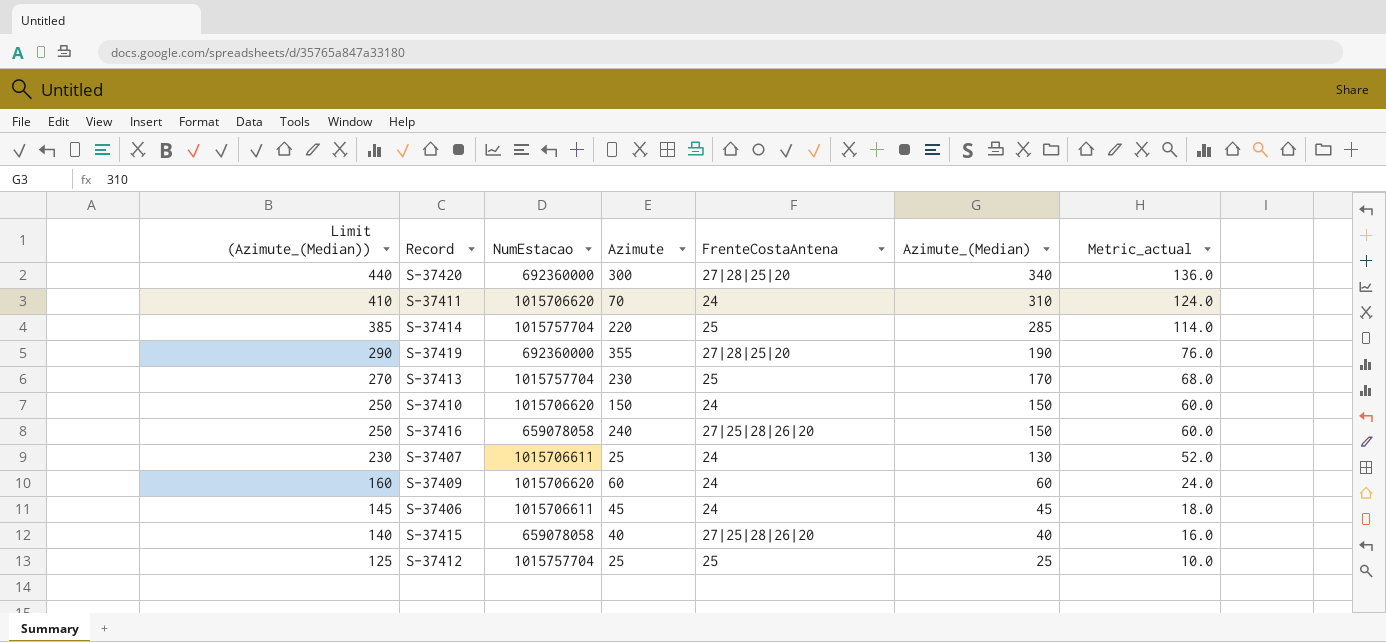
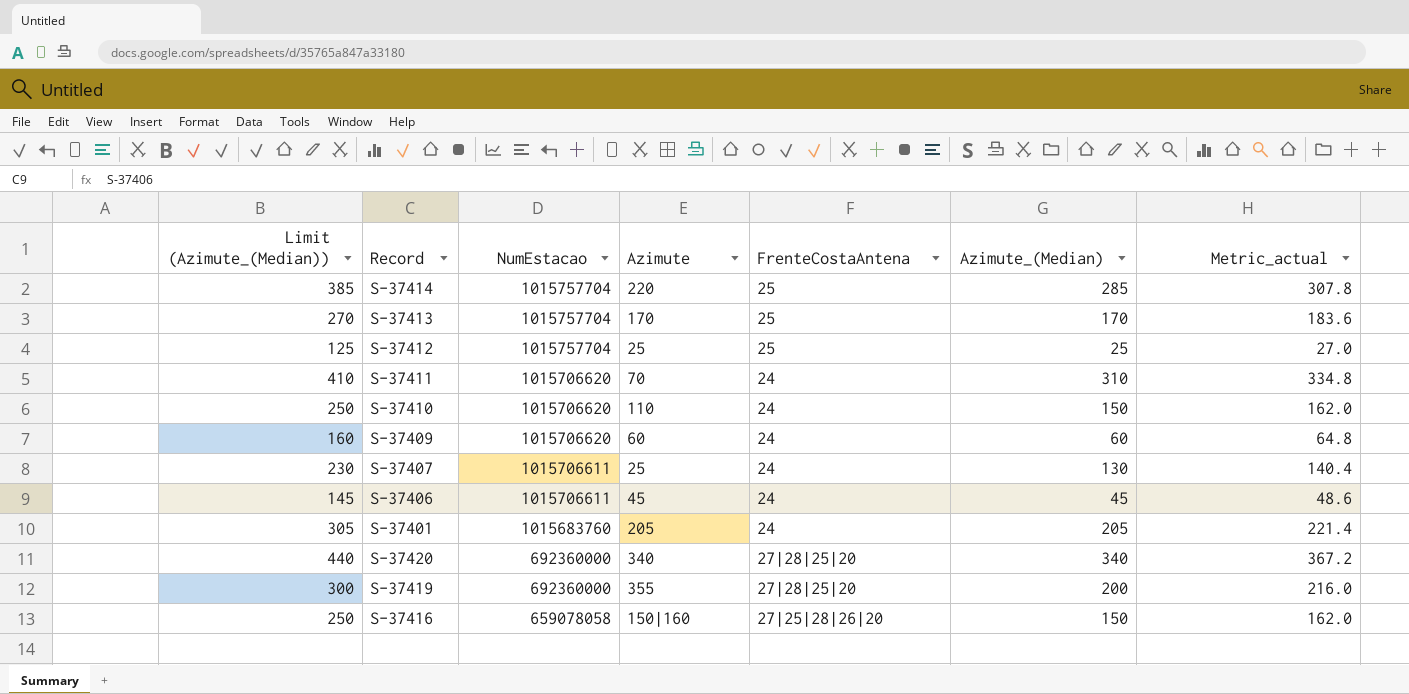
row order: Limit (Azimute_(Median)) descending -> NumEstacao descending
column Metric_actual | formula: [Azimute_(Median)] * 0.4 -> [Azimute_(Median)] * 1.08
row S-37415: 140 | 659078058 | 40 | 27|25|28|26|20 | 40 | 16.0 -> none
S-37413 | Azimute: 230 -> 170
S-37410 | Azimute: 150 -> 110
row S-37401: none -> 305 | 1015683760 | 205 | 24 | 205 | 221.4
S-37420 | Azimute: 300 -> 340
S-37419 | Limit (Azimute_(Median)): 290 -> 300
S-37419 | Azimute_(Median): 190 -> 200
S-37416 | Azimute: 240 -> 150|160

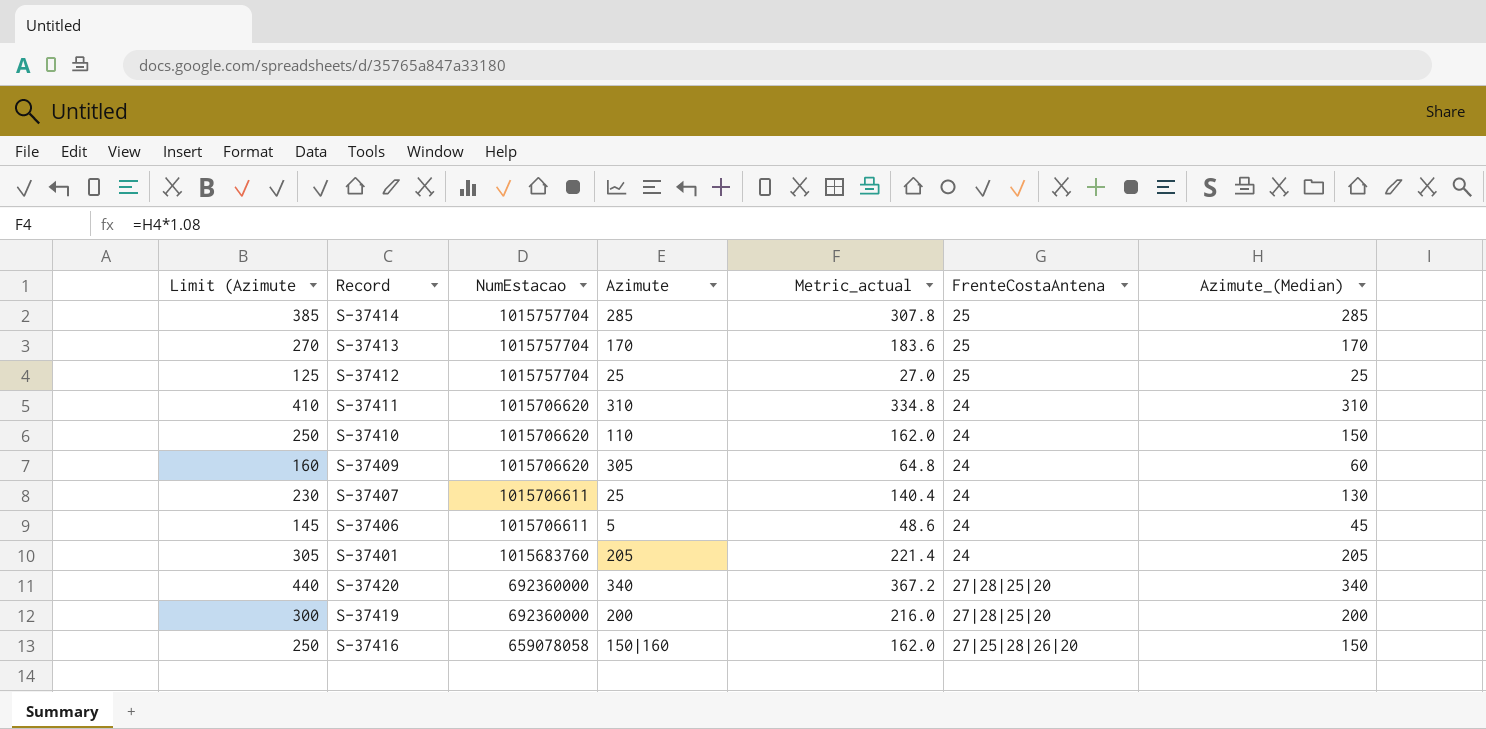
column name: Limit (Azimute_(Median)) -> Limit (Azimute
column Metric_actual | position: 7 -> 5
S-37414 | Azimute: 220 -> 285
S-37411 | Azimute: 70 -> 310
S-37409 | Azimute: 60 -> 305
S-37406 | Azimute: 45 -> 5
S-37419 | Azimute: 355 -> 200

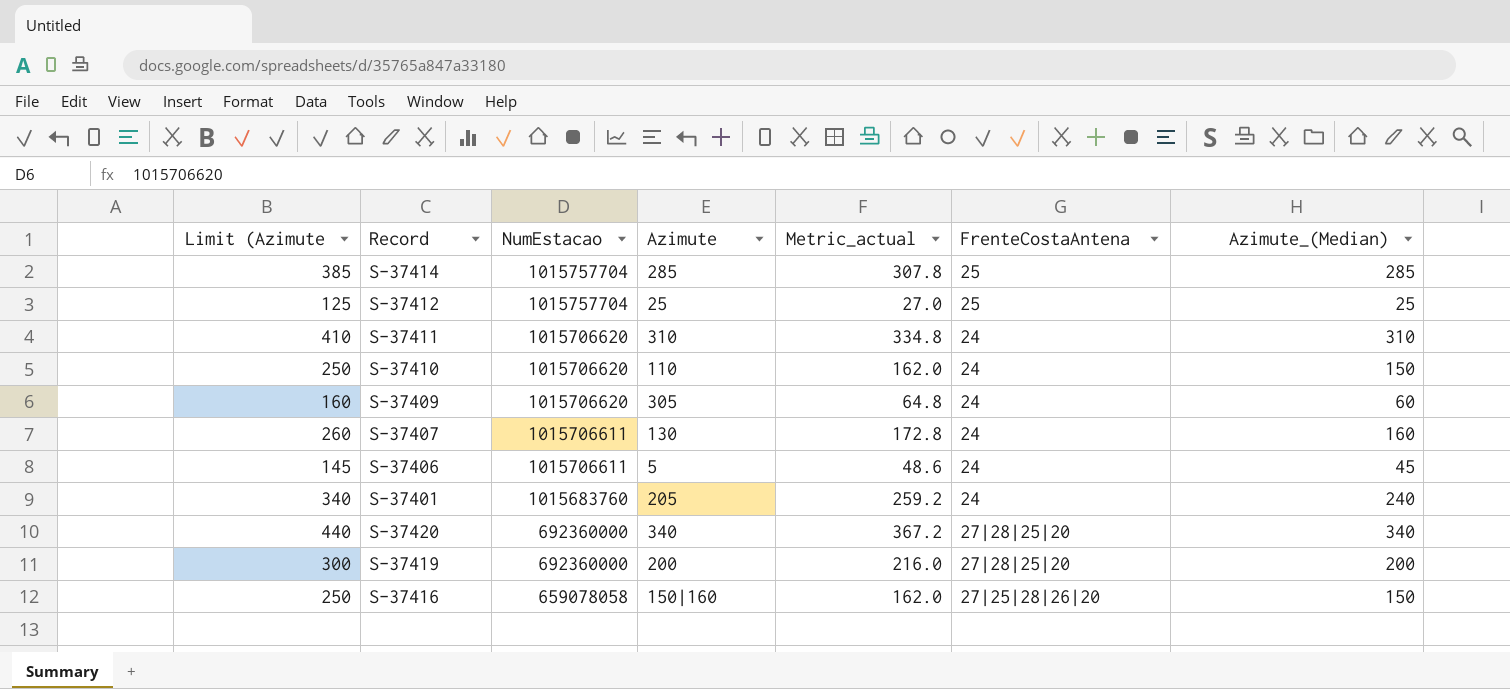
row S-37413: 270 | 1015757704 | 170 | 183.6 | 25 | 170 -> none
S-37407 | Limit (Azimute: 230 -> 260
S-37407 | Azimute: 25 -> 130
S-37407 | Metric_actual: 140.4 -> 172.8
S-37407 | Azimute_(Median): 130 -> 160
S-37401 | Limit (Azimute: 305 -> 340
S-37401 | Metric_actual: 221.4 -> 259.2
S-37401 | Azimute_(Median): 205 -> 240

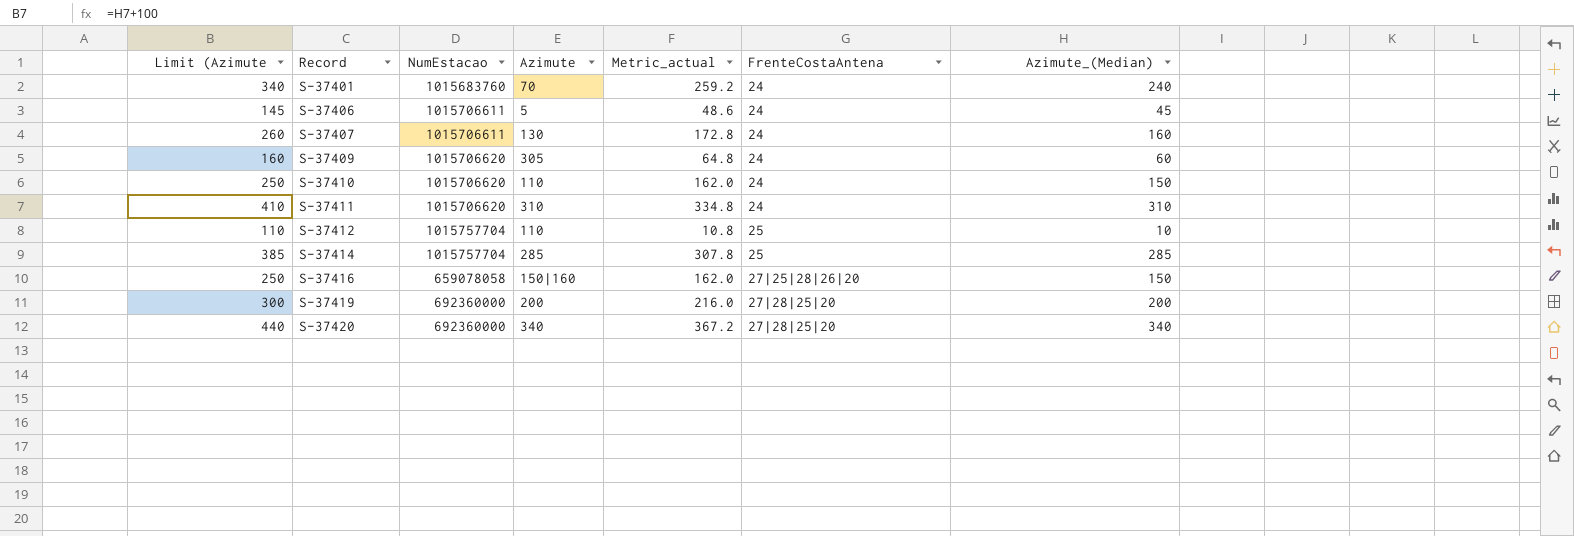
row order: NumEstacao descending -> Record ascending
S-37401 | Azimute: 205 -> 70
S-37412 | Limit (Azimute: 125 -> 110
S-37412 | Azimute: 25 -> 110
S-37412 | Metric_actual: 27.0 -> 10.8
S-37412 | Azimute_(Median): 25 -> 10

